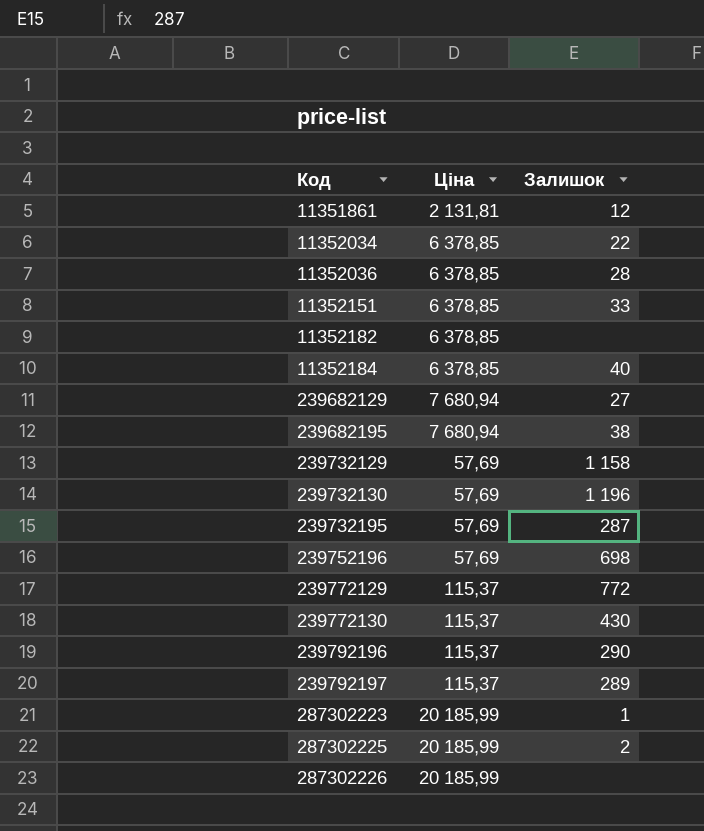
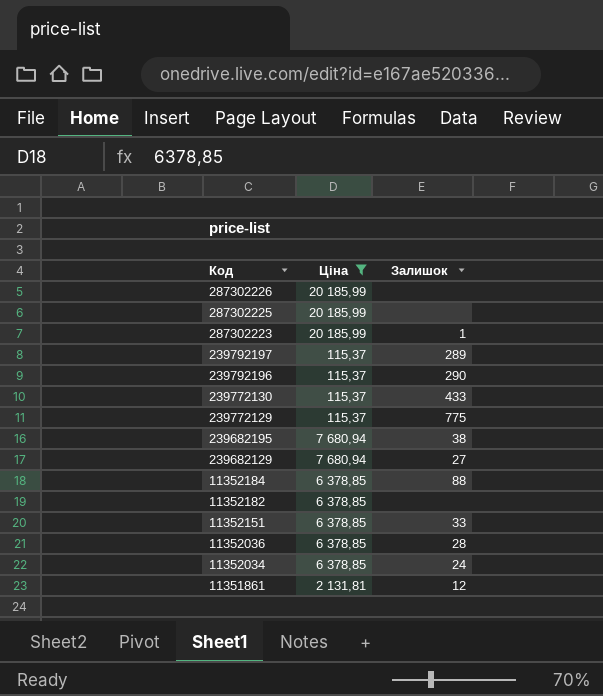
filter: none -> Ціна != 57,69
row order: Код ascending -> Код descending
287302225 | Залишок: 2 -> none
239772130 | Залишок: 430 -> 433
239772129 | Залишок: 772 -> 775
11352184 | Залишок: 40 -> 88
11352034 | Залишок: 22 -> 24

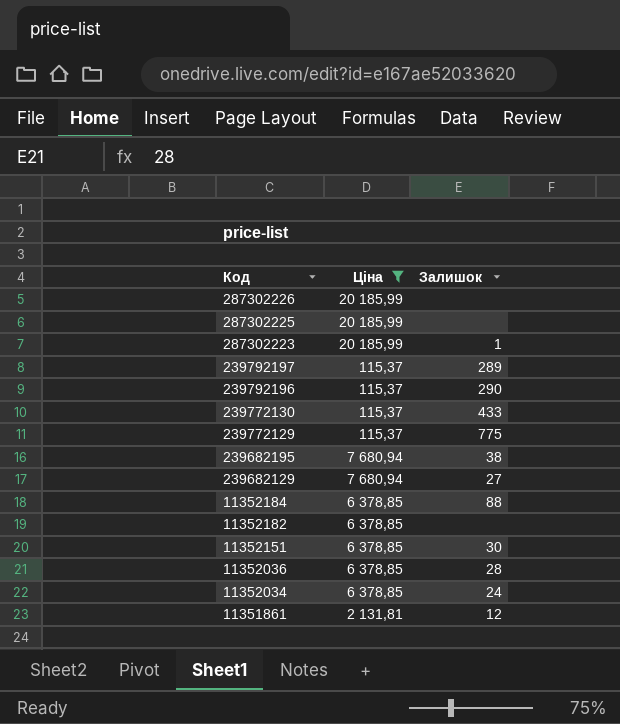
11352151 | Залишок: 33 -> 30

